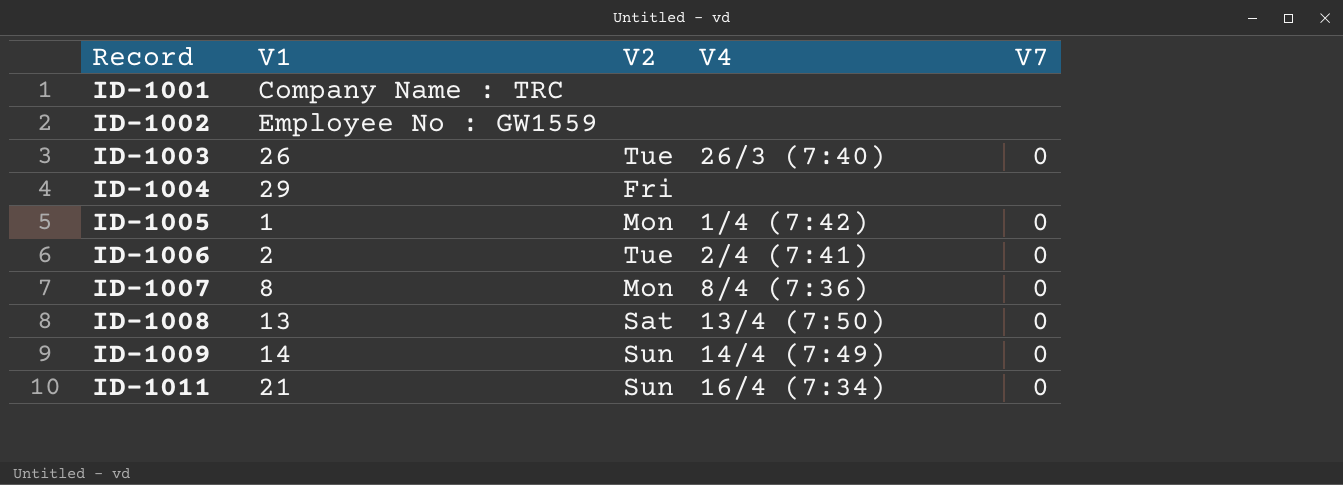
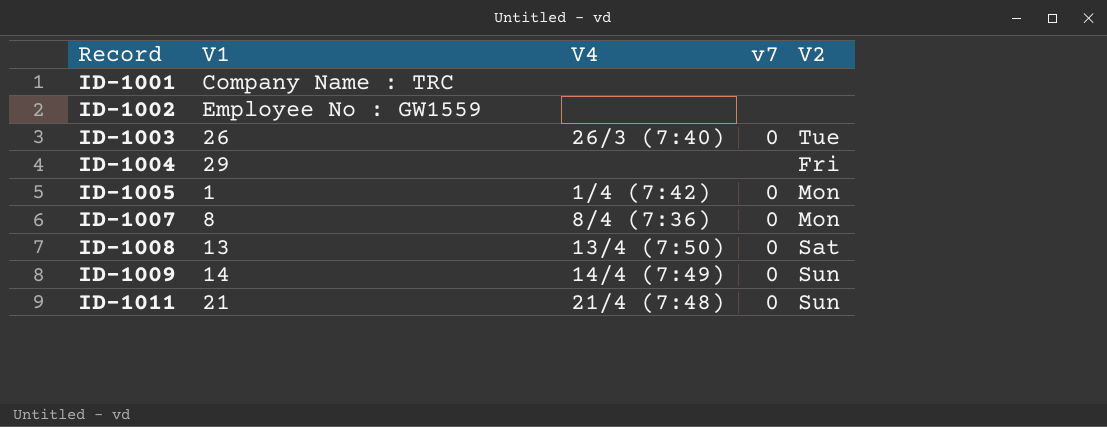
column name: V7 -> v7
column V2 | position: 3 -> 5
row ID-1006: 2 | Tue | 2/4 (7:41) | 0 -> none
ID-1011 | V4: 16/4 (7:34) -> 21/4 (7:48)

